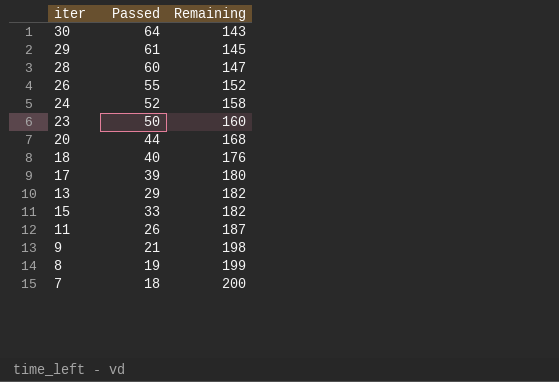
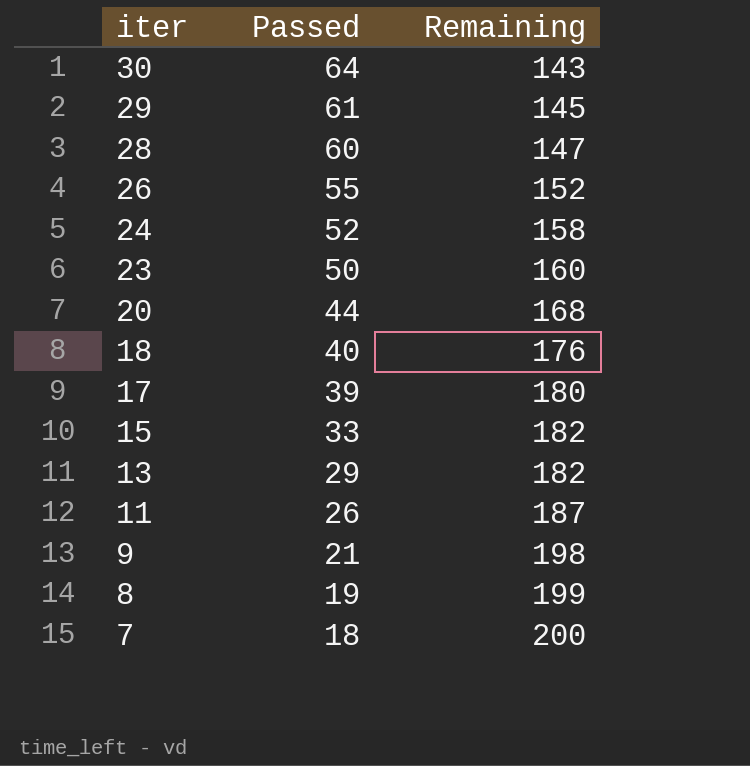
row order: Remaining ascending -> iter descending

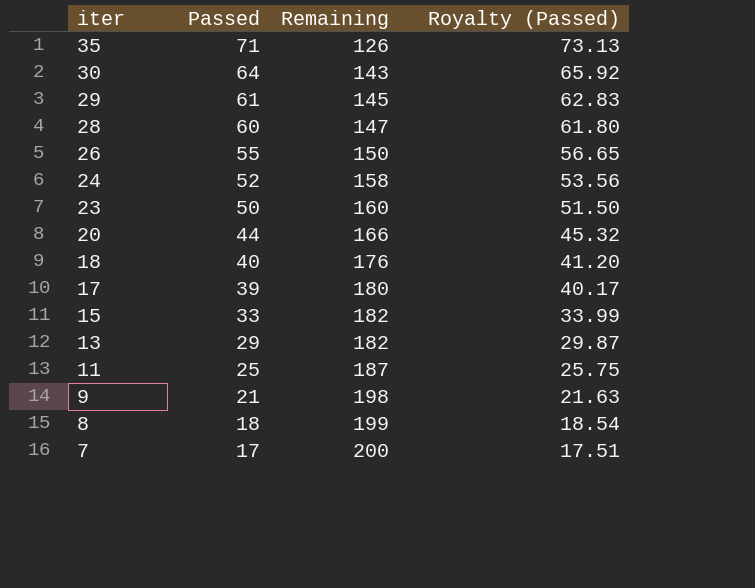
column Royalty (Passed) | formula: none -> [Passed] * 1.03
row 35: none -> 71 | 126 | 73.13
26 | Remaining: 152 -> 150
20 | Remaining: 168 -> 166
11 | Passed: 26 -> 25
8 | Passed: 19 -> 18
7 | Passed: 18 -> 17

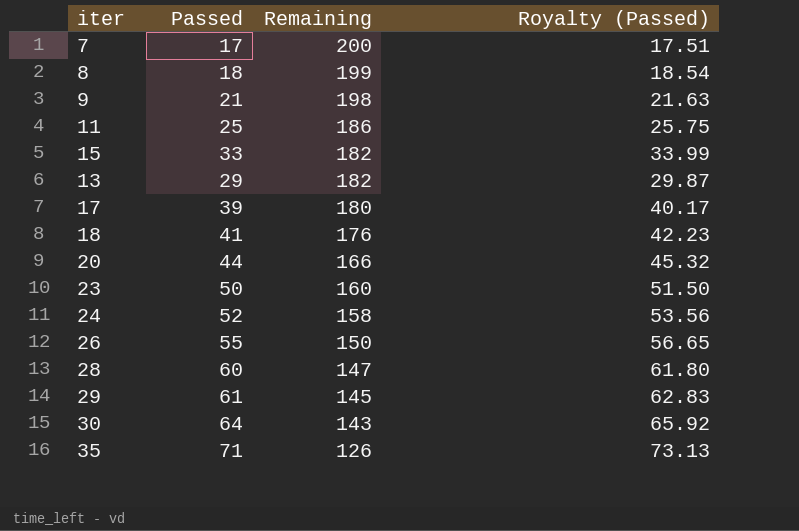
row order: iter descending -> Remaining descending
11 | Remaining: 187 -> 186
18 | Passed: 40 -> 41
18 | Royalty (Passed): 41.20 -> 42.23

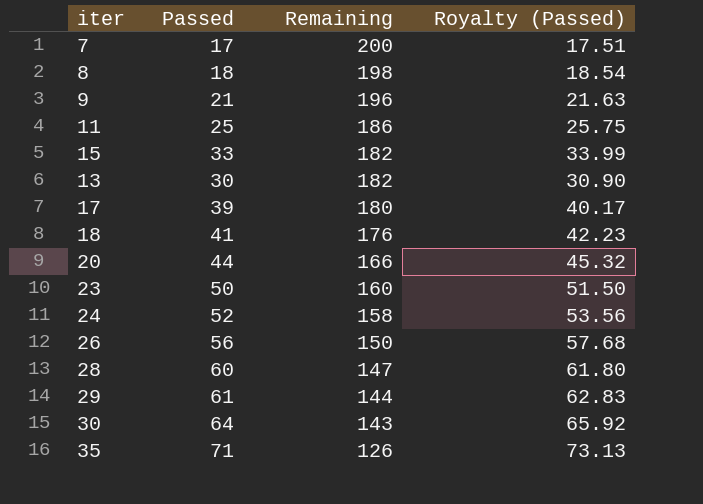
8 | Remaining: 199 -> 198
9 | Remaining: 198 -> 196
13 | Passed: 29 -> 30
13 | Royalty (Passed): 29.87 -> 30.90
26 | Passed: 55 -> 56
26 | Royalty (Passed): 56.65 -> 57.68
29 | Remaining: 145 -> 144

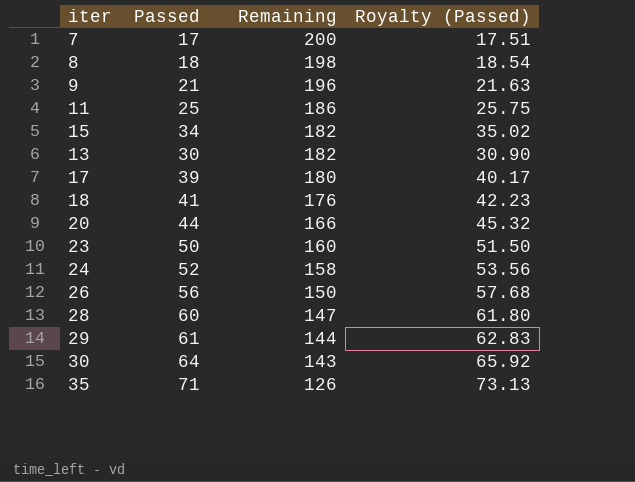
15 | Passed: 33 -> 34
15 | Royalty (Passed): 33.99 -> 35.02

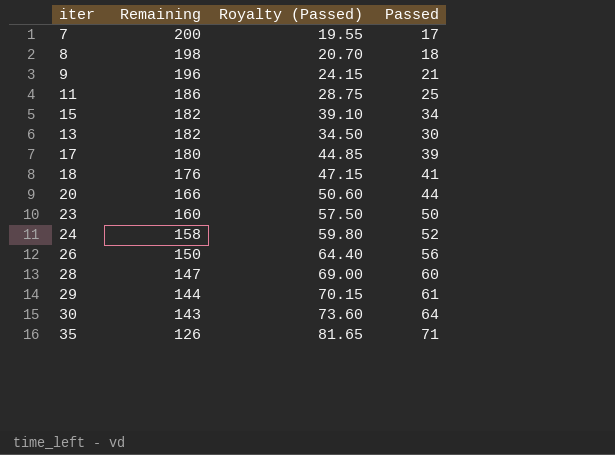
column Royalty (Passed) | formula: [Passed] * 1.03 -> [Passed] * 1.15
column Passed | position: 2 -> 4

